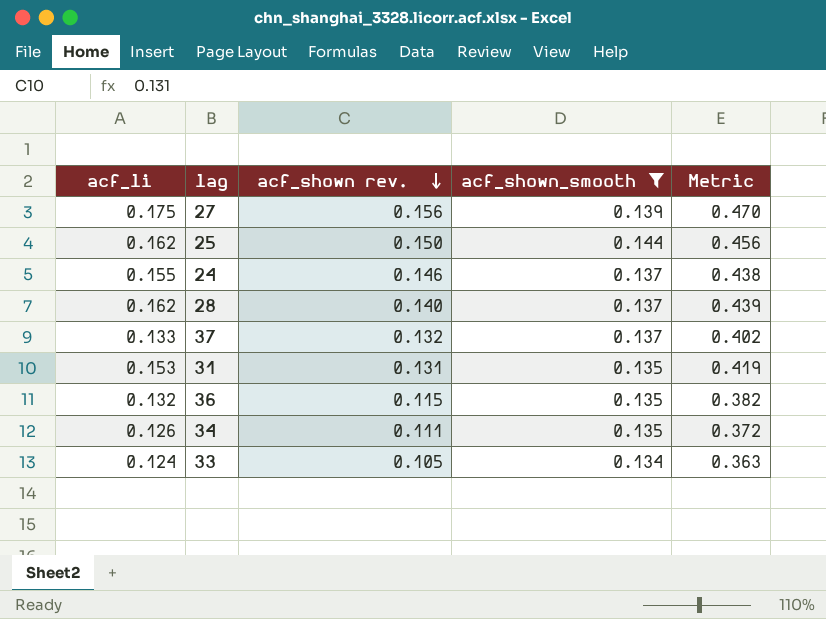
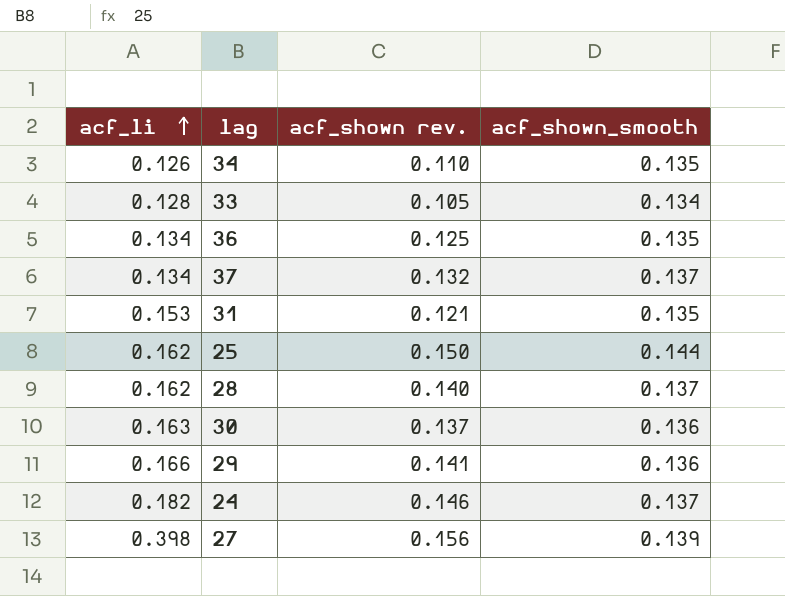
filter: acf_shown_smooth != 0.136 -> none
row order: acf_shown rev. descending -> acf_li ascending
column Metric | formula: [acf_li] + [acf_shown rev.] + [acf_shown_smooth] -> none
34 | acf_shown rev.: 0.111 -> 0.110
33 | acf_li: 0.124 -> 0.128
36 | acf_li: 0.132 -> 0.134
36 | acf_shown rev.: 0.115 -> 0.125
37 | acf_li: 0.133 -> 0.134
31 | acf_shown rev.: 0.131 -> 0.121
24 | acf_li: 0.155 -> 0.182
27 | acf_li: 0.175 -> 0.398

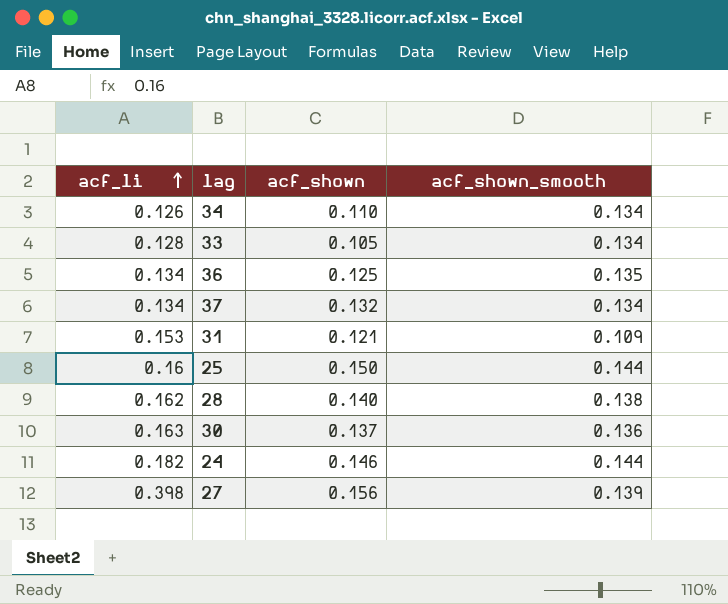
column name: acf_shown rev. -> acf_shown
row 29: 0.166 | 0.141 | 0.136 -> none
34 | acf_shown_smooth: 0.135 -> 0.134
37 | acf_shown_smooth: 0.137 -> 0.134
31 | acf_shown_smooth: 0.135 -> 0.109
25 | acf_li: 0.162 -> 0.16
28 | acf_shown_smooth: 0.137 -> 0.138
24 | acf_shown_smooth: 0.137 -> 0.144

